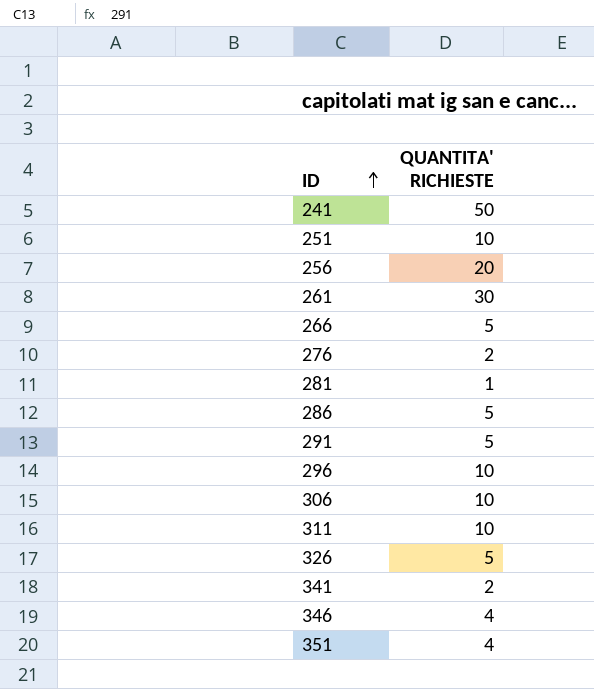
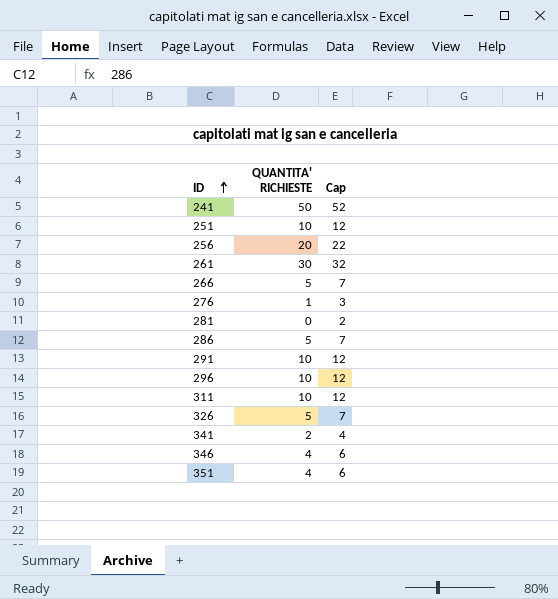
column Cap | formula: none -> [QUANTITA' RICHIESTE] + 2
row 306: 10 -> none
276 | QUANTITA' RICHIESTE: 2 -> 1
281 | QUANTITA' RICHIESTE: 1 -> 0
291 | QUANTITA' RICHIESTE: 5 -> 10

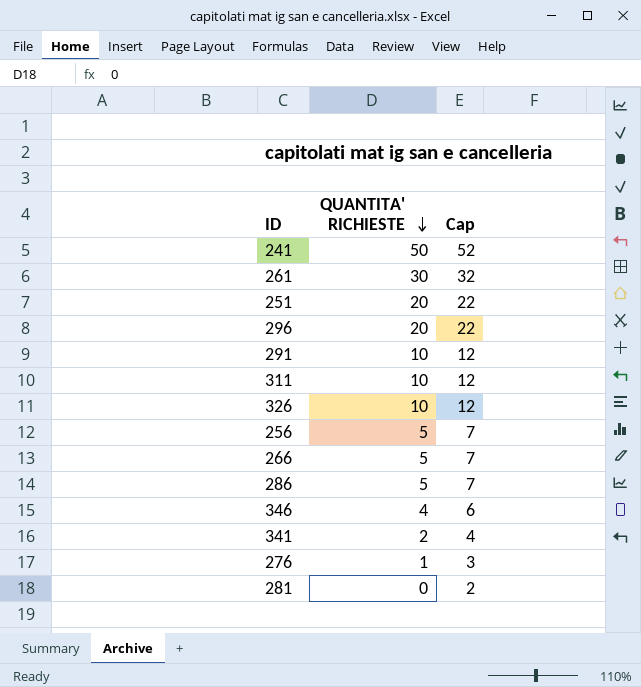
row order: ID ascending -> QUANTITA' RICHIESTE descending
row 351: 4 | 6 -> none
251 | QUANTITA' RICHIESTE: 10 -> 20
251 | Cap: 12 -> 22
296 | QUANTITA' RICHIESTE: 10 -> 20
296 | Cap: 12 -> 22
326 | QUANTITA' RICHIESTE: 5 -> 10
326 | Cap: 7 -> 12
256 | QUANTITA' RICHIESTE: 20 -> 5
256 | Cap: 22 -> 7

